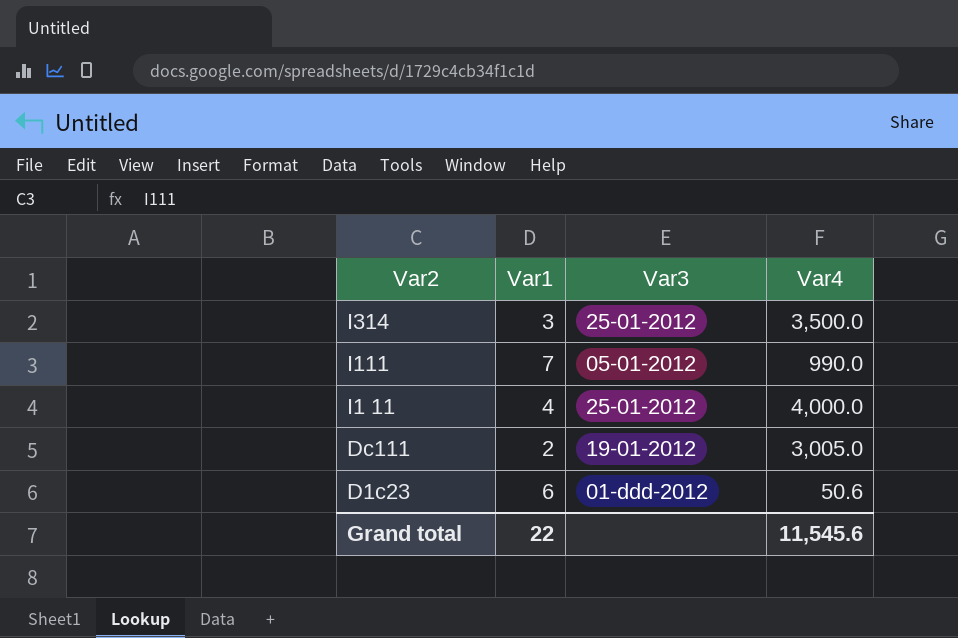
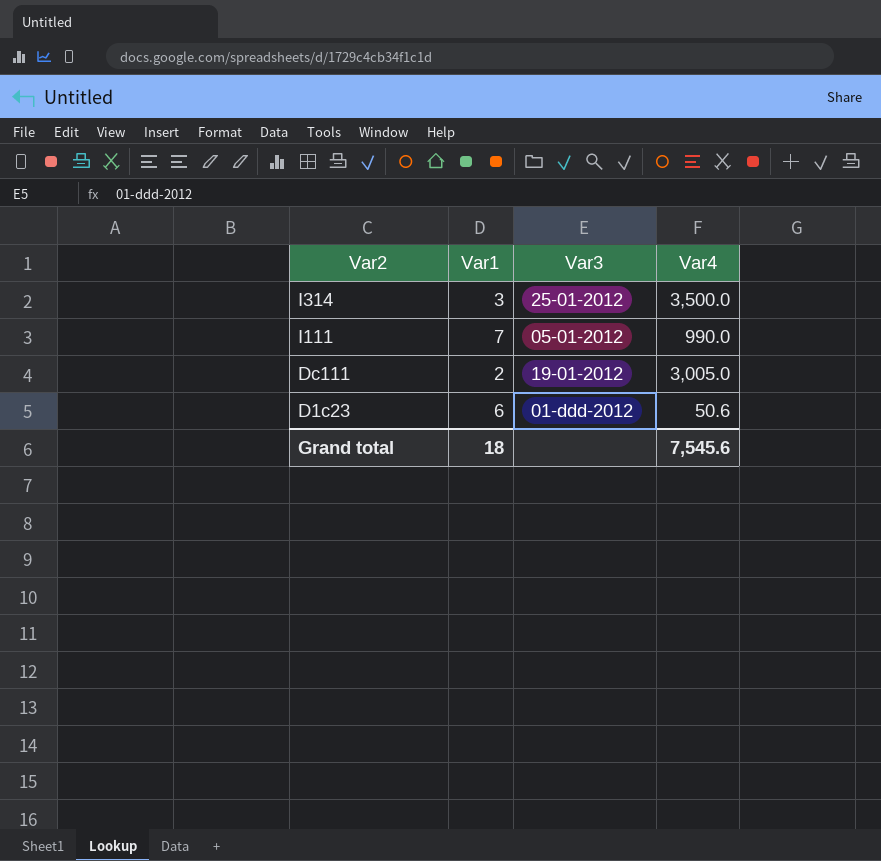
row I1 11: 4 | 25-01-2012 | 4,000.0 -> none
Grand total | Var1: 22 -> 18
Grand total | Var4: 11,545.6 -> 7,545.6

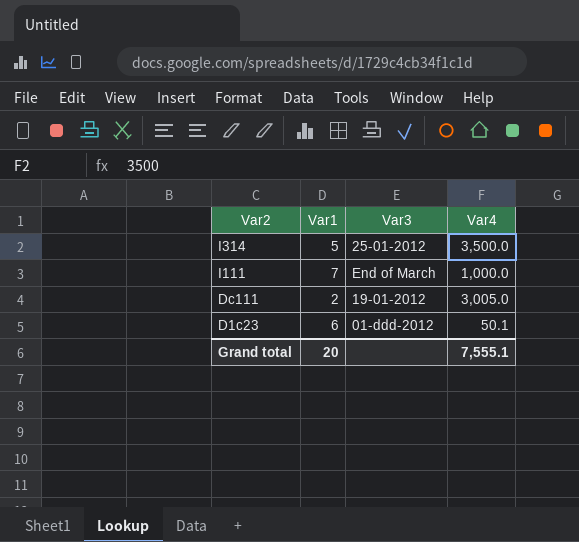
I314 | Var1: 3 -> 5
I111 | Var3: 05-01-2012 -> End of March
I111 | Var4: 990.0 -> 1,000.0
D1c23 | Var4: 50.6 -> 50.1
Grand total | Var1: 18 -> 20
Grand total | Var4: 7,545.6 -> 7,555.1

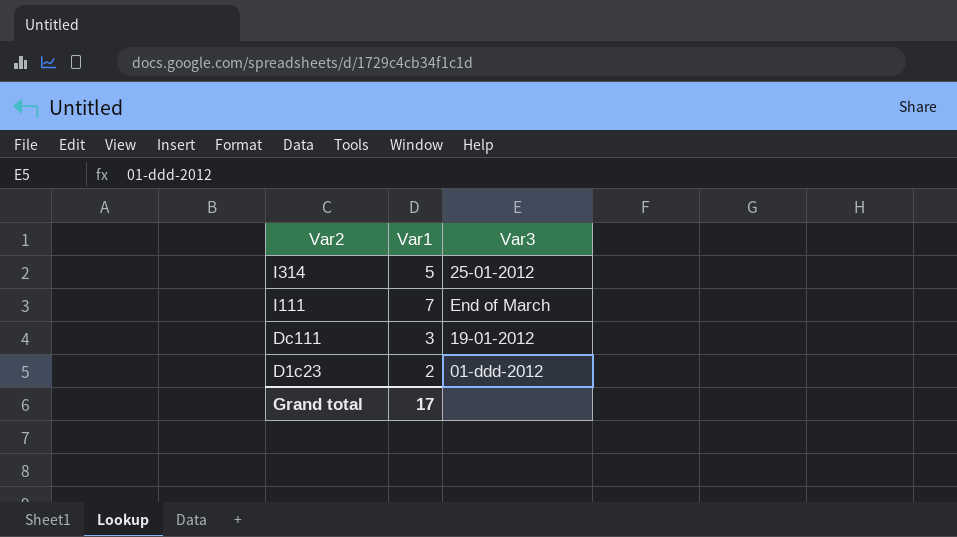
column Var4 | position: 4 -> none
Dc111 | Var1: 2 -> 3
D1c23 | Var1: 6 -> 2
Grand total | Var1: 20 -> 17

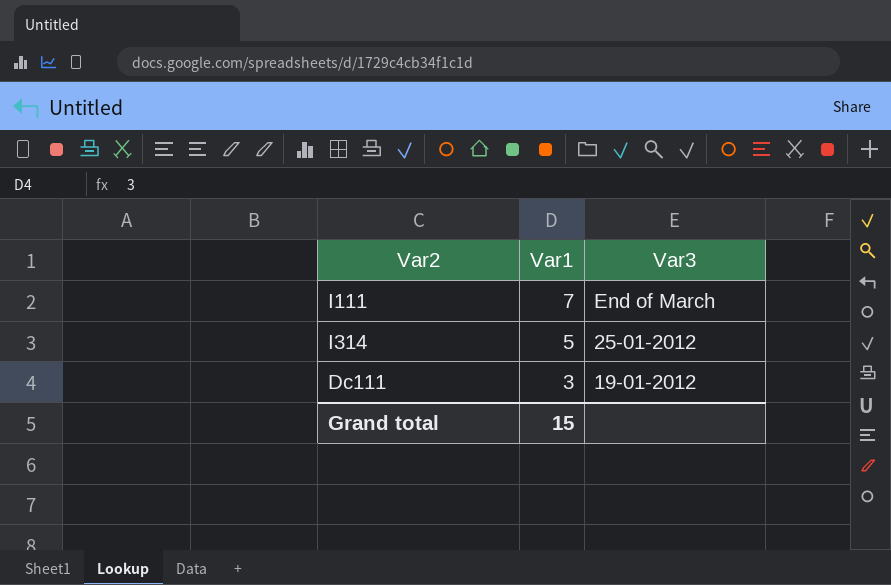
row order: Var2 descending -> Var1 descending
row D1c23: 2 | 01-ddd-2012 -> none
Grand total | Var1: 17 -> 15

